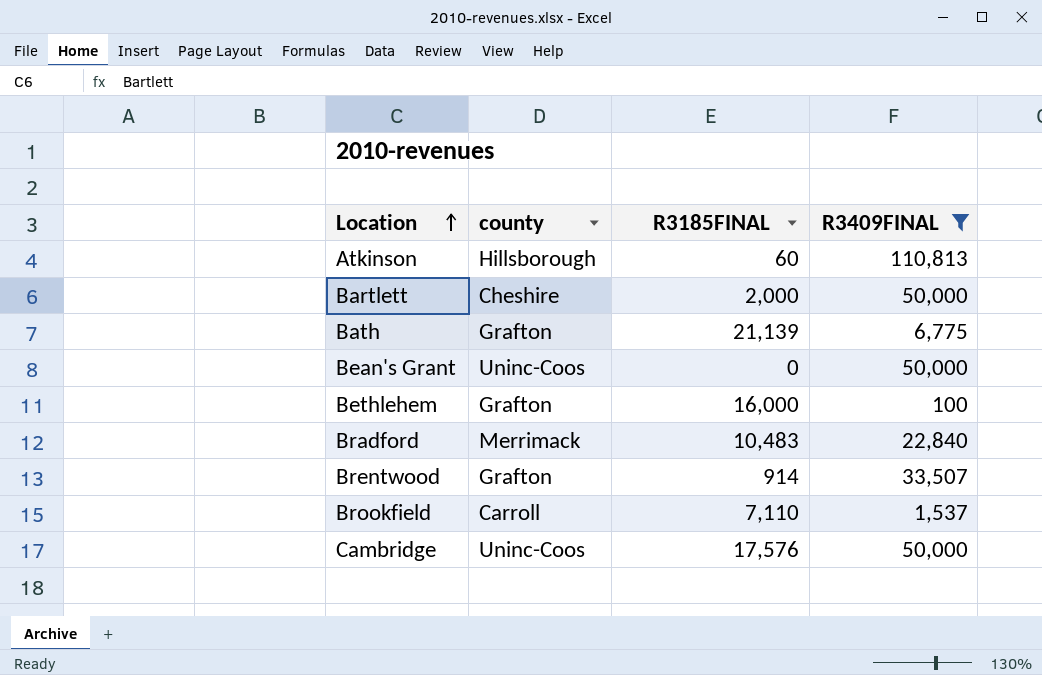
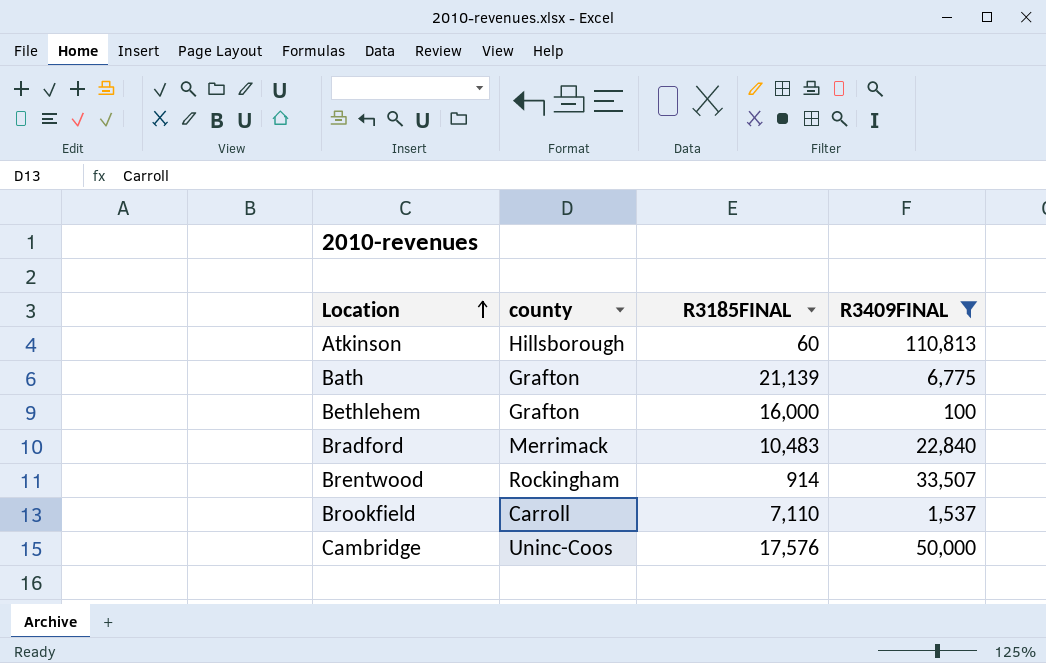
row Bartlett: Cheshire | 2,000 | 50,000 -> none
row Bean's Grant: Uninc-Coos | 0 | 50,000 -> none
Brentwood | county: Grafton -> Rockingham

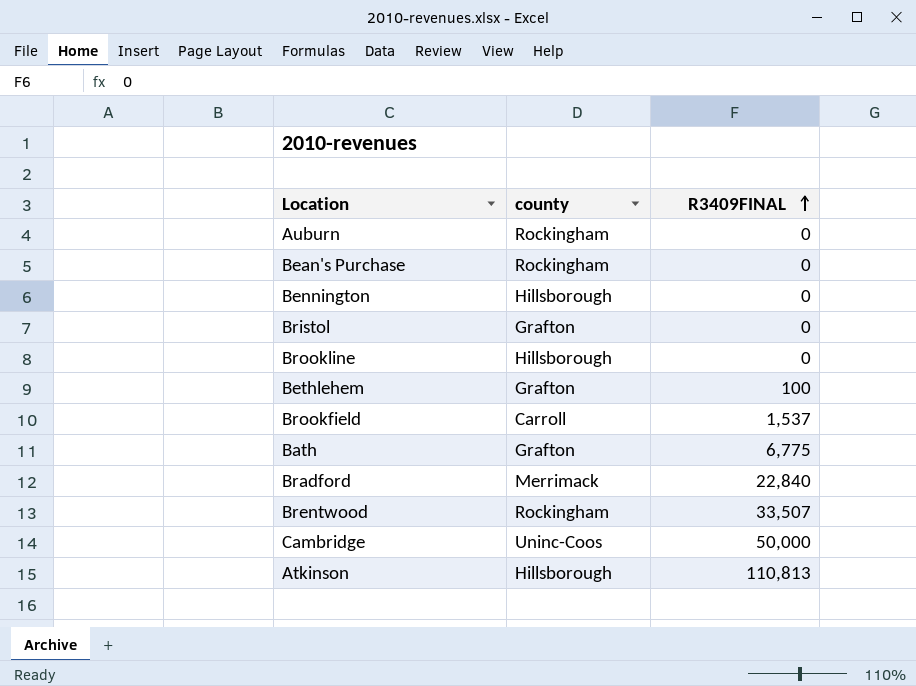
filter: R3409FINAL != 0 -> none
row order: Location ascending -> R3409FINAL ascending
column R3185FINAL | position: 3 -> none

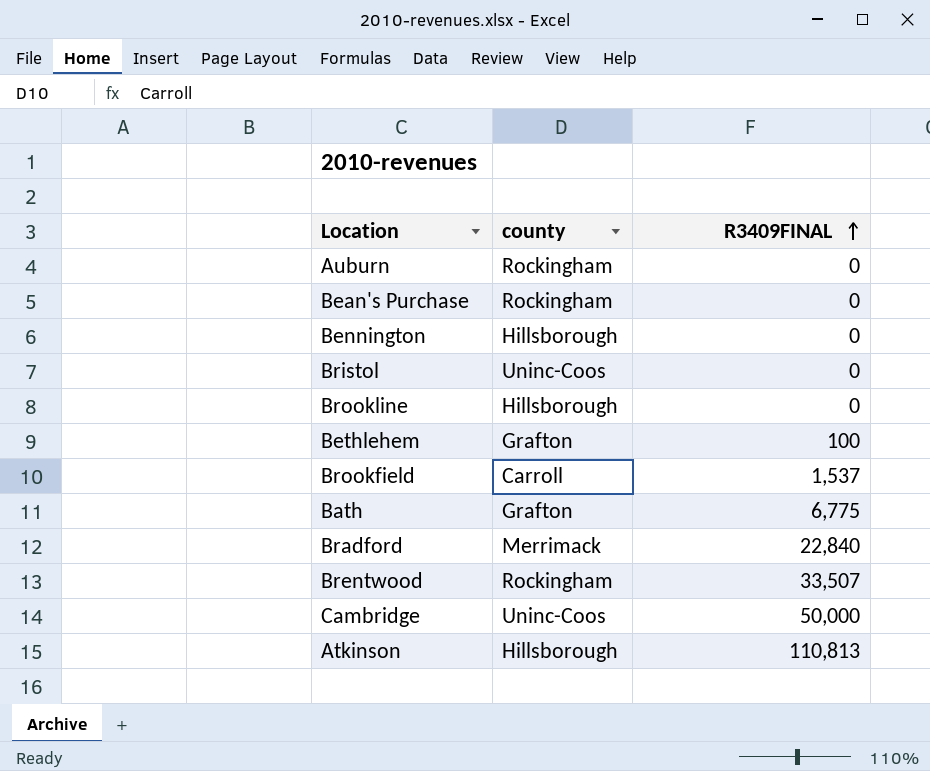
Bristol | county: Grafton -> Uninc-Coos

